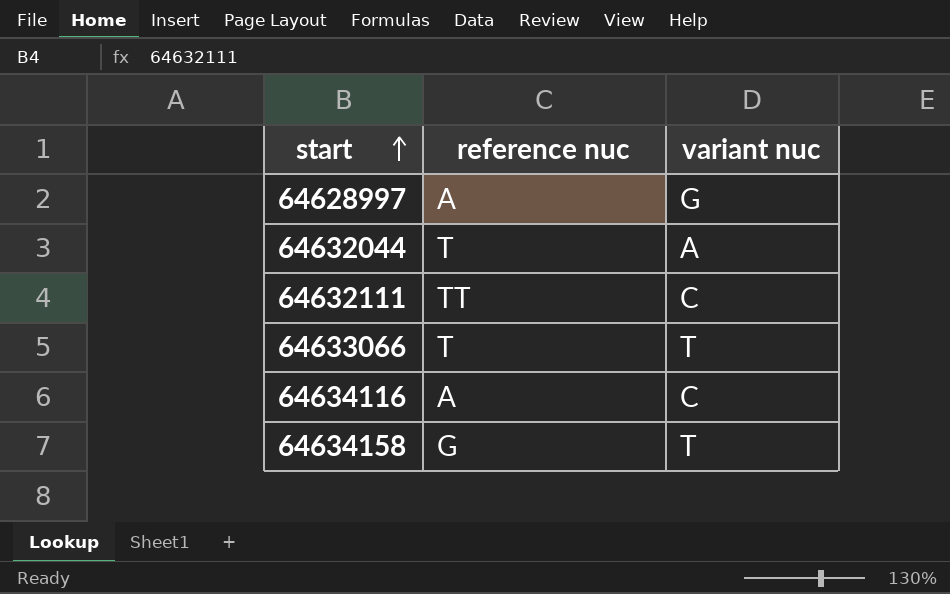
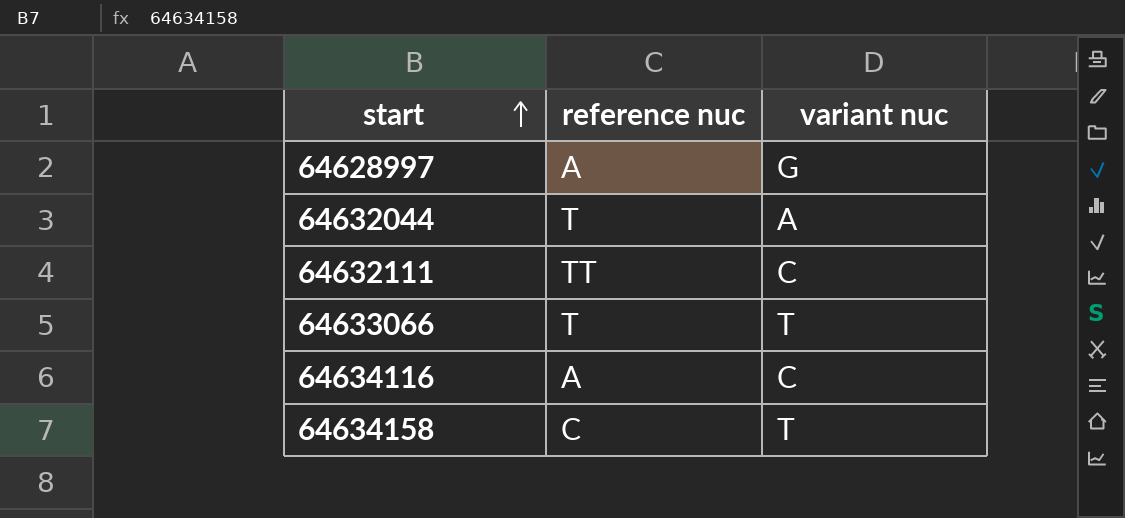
64634158 | reference nuc: G -> C

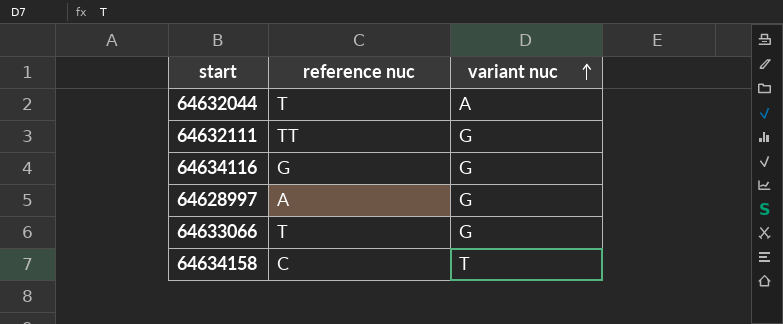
row order: start ascending -> variant nuc ascending
64632111 | variant nuc: C -> G
64634116 | reference nuc: A -> G
64634116 | variant nuc: C -> G
64633066 | variant nuc: T -> G

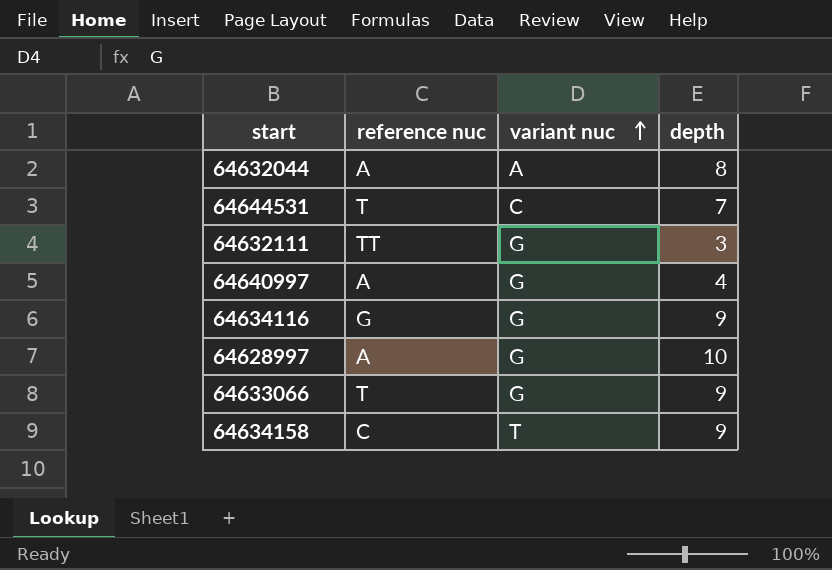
column depth | position: none -> 4
64632044 | reference nuc: T -> A
row 64644531: none -> T | C | 7
row 64640997: none -> A | G | 4

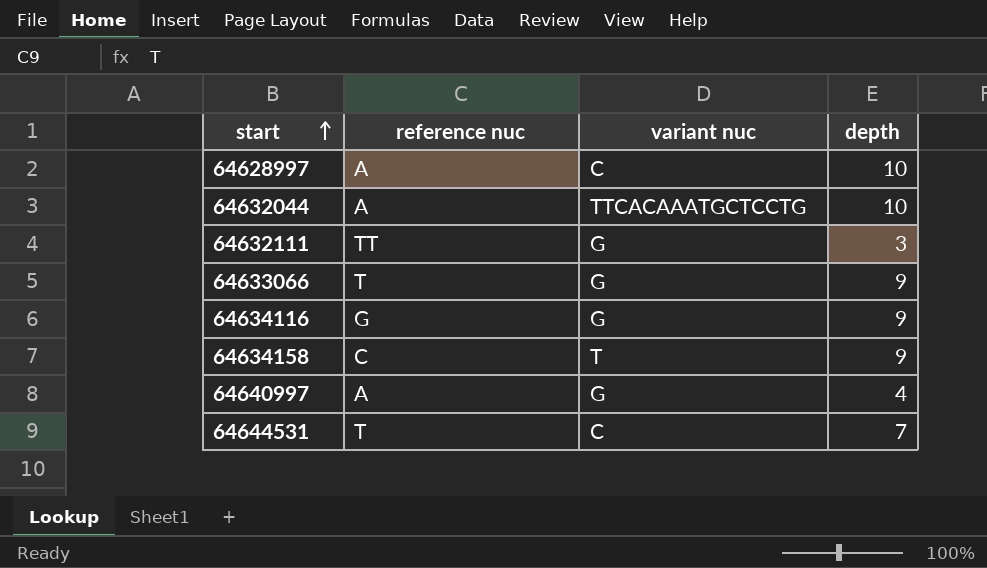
row order: variant nuc ascending -> start ascending
64628997 | variant nuc: G -> C
64632044 | variant nuc: A -> TTCACAAATGCTCCTG
64632044 | depth: 8 -> 10

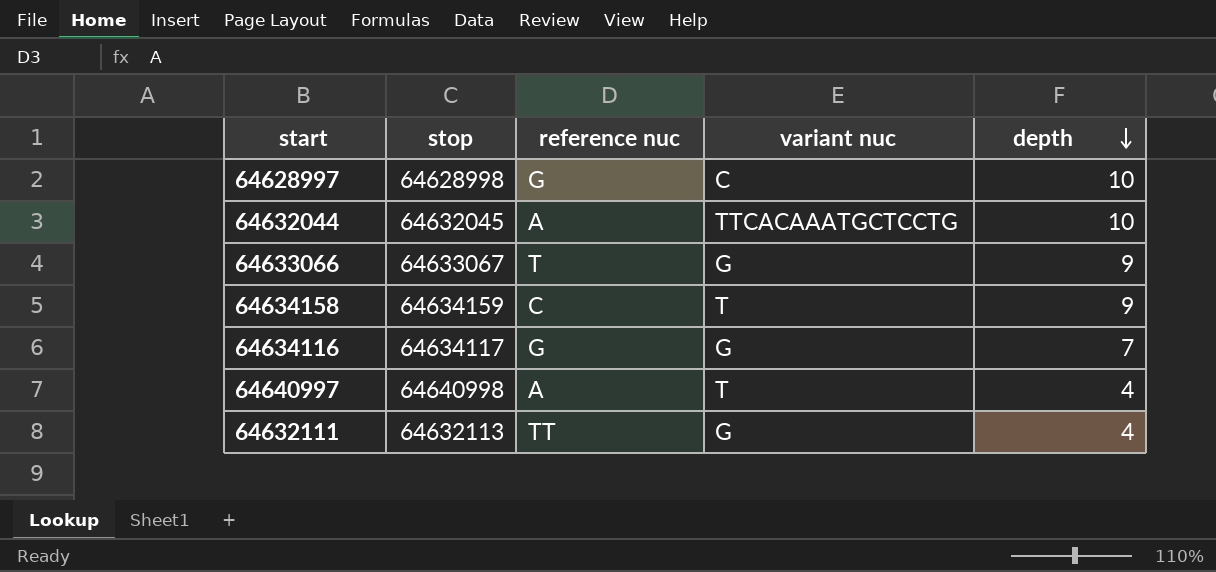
row order: start ascending -> depth descending
column stop | position: none -> 2
row 64644531: T | C | 7 -> none
64628997 | reference nuc: A -> G
64634116 | depth: 9 -> 7
64640997 | variant nuc: G -> T
64632111 | depth: 3 -> 4

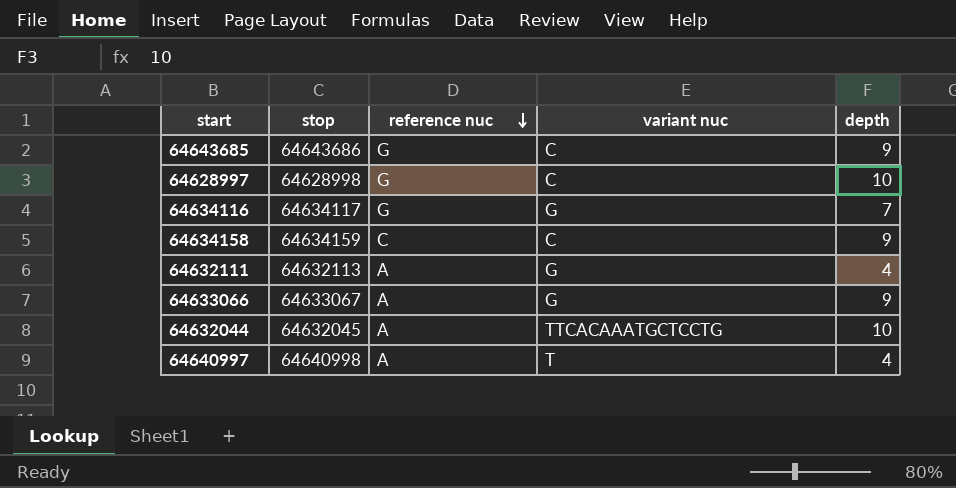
row order: depth descending -> reference nuc descending
row 64643685: none -> 64643686 | G | C | 9
64634158 | variant nuc: T -> C
64632111 | reference nuc: TT -> A
64633066 | reference nuc: T -> A

